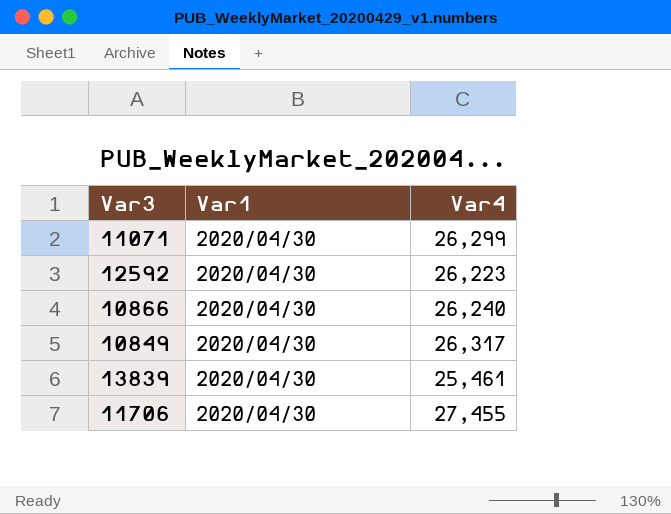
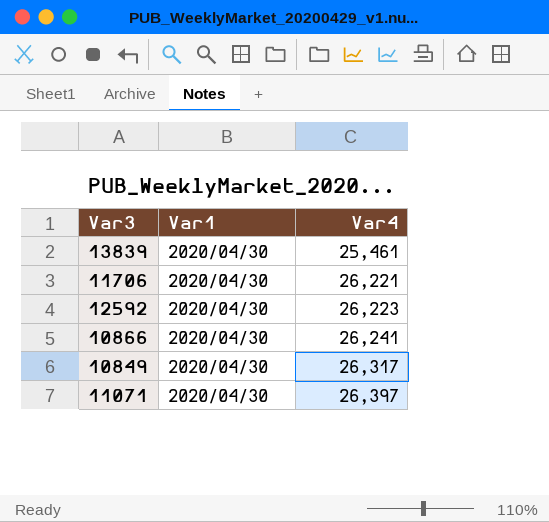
row order: none -> Var4 ascending
11706 | Var4: 27,455 -> 26,221
10866 | Var4: 26,240 -> 26,241
11071 | Var4: 26,299 -> 26,397

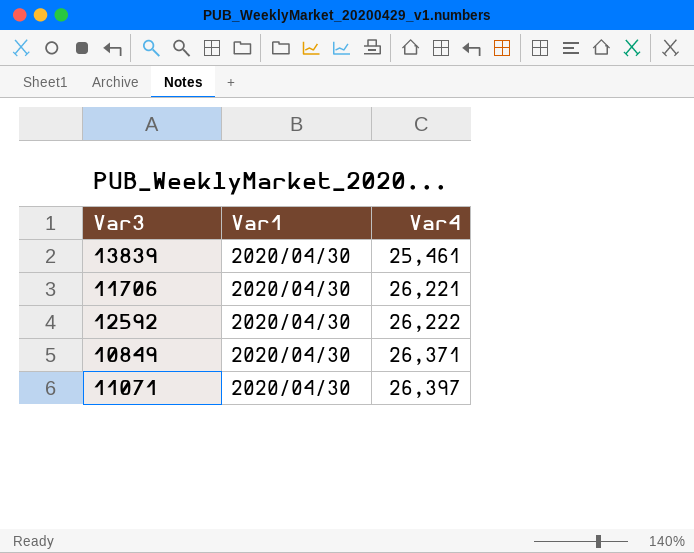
row 10866: 2020/04/30 | 26,241 -> none
12592 | Var4: 26,223 -> 26,222
10849 | Var4: 26,317 -> 26,371

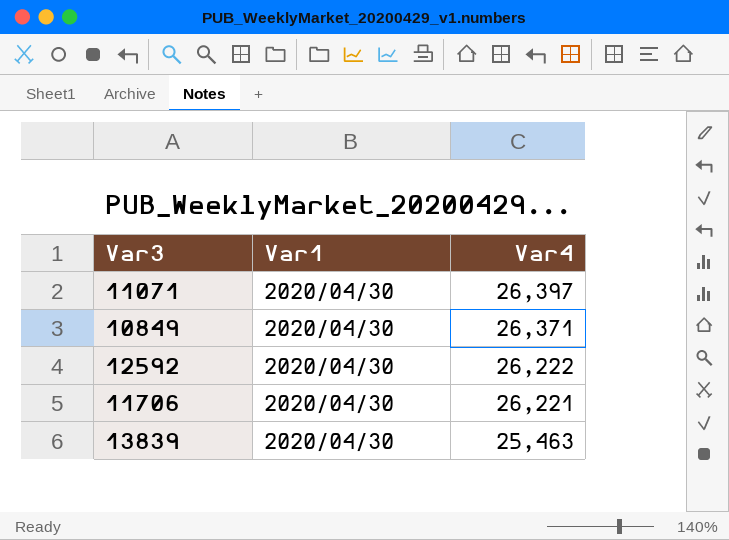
row order: Var4 ascending -> Var4 descending
13839 | Var4: 25,461 -> 25,463

